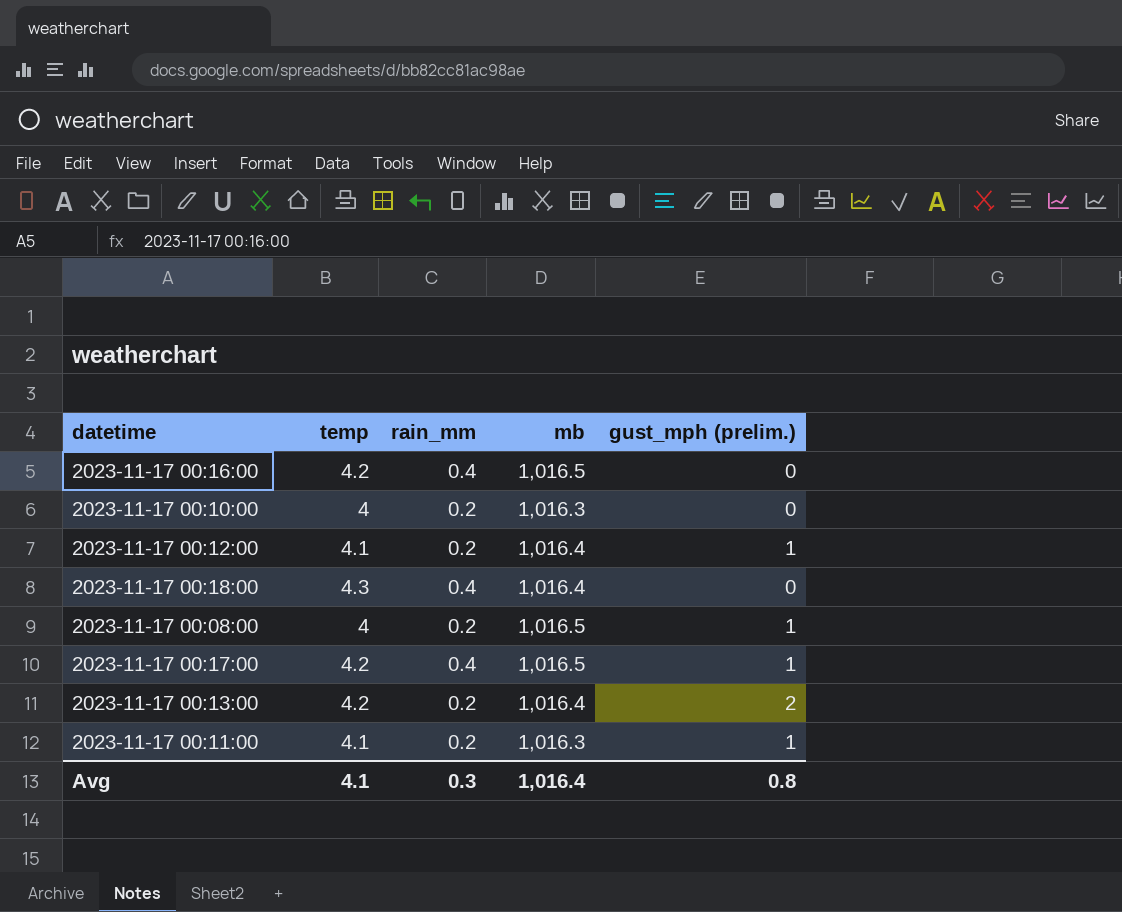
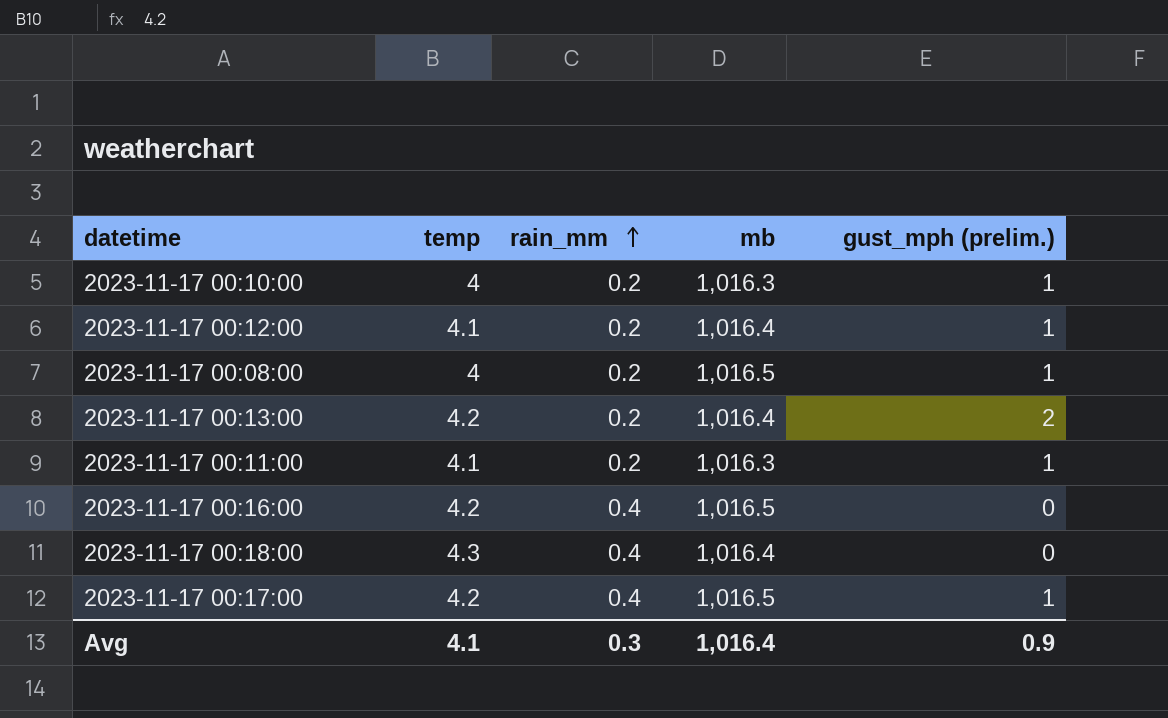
row order: none -> rain_mm ascending
2023-11-17 00:10:00 | gust_mph (prelim.): 0 -> 1
Avg | gust_mph (prelim.): 0.8 -> 0.9

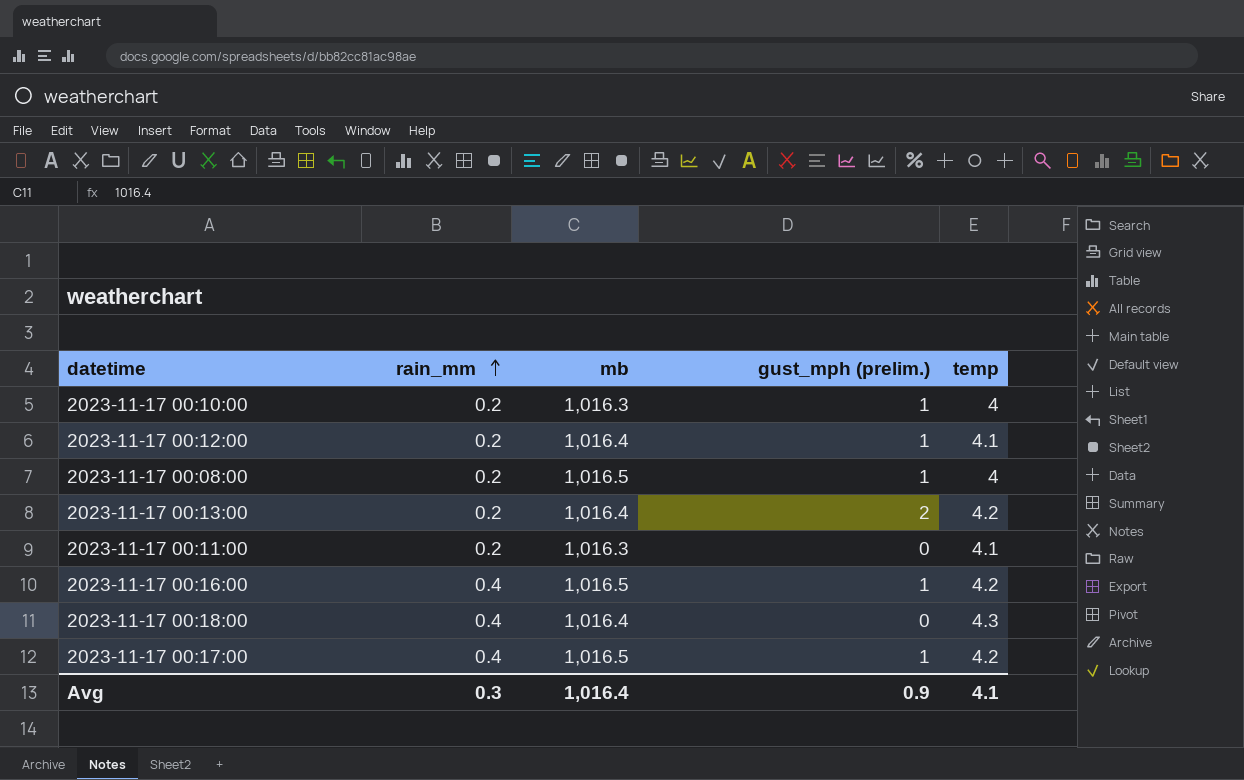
column temp | position: 2 -> 5
2023-11-17 00:11:00 | gust_mph (prelim.): 1 -> 0
2023-11-17 00:16:00 | gust_mph (prelim.): 0 -> 1

